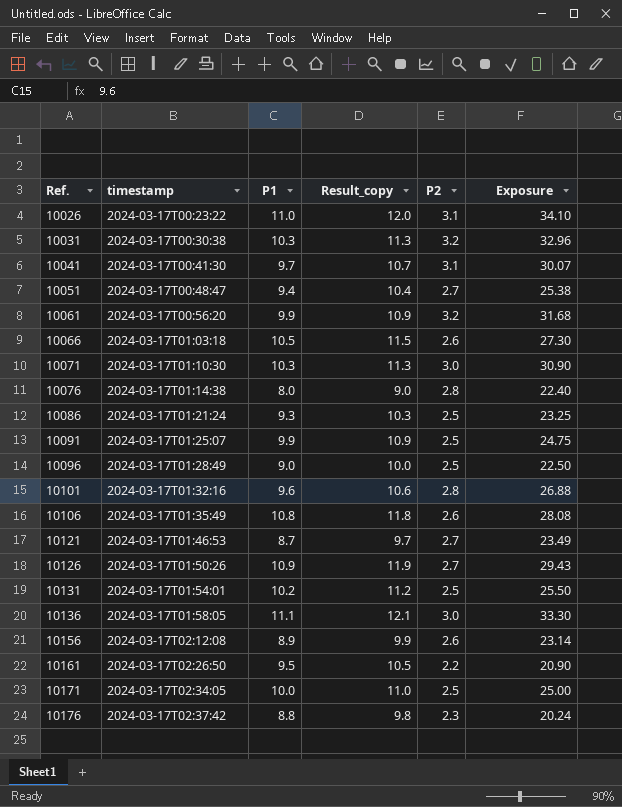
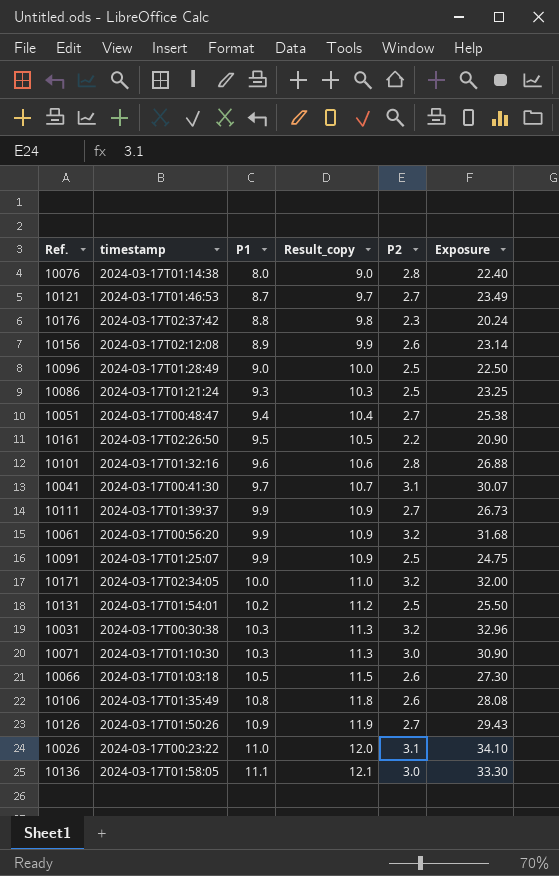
row order: Ref. ascending -> P1 ascending
row 10111: none -> 2024-03-17T01:39:37 | 9.9 | 10.9 | 2.7 | 26.73
10171 | P2: 2.5 -> 3.2
10171 | Exposure: 25.00 -> 32.00

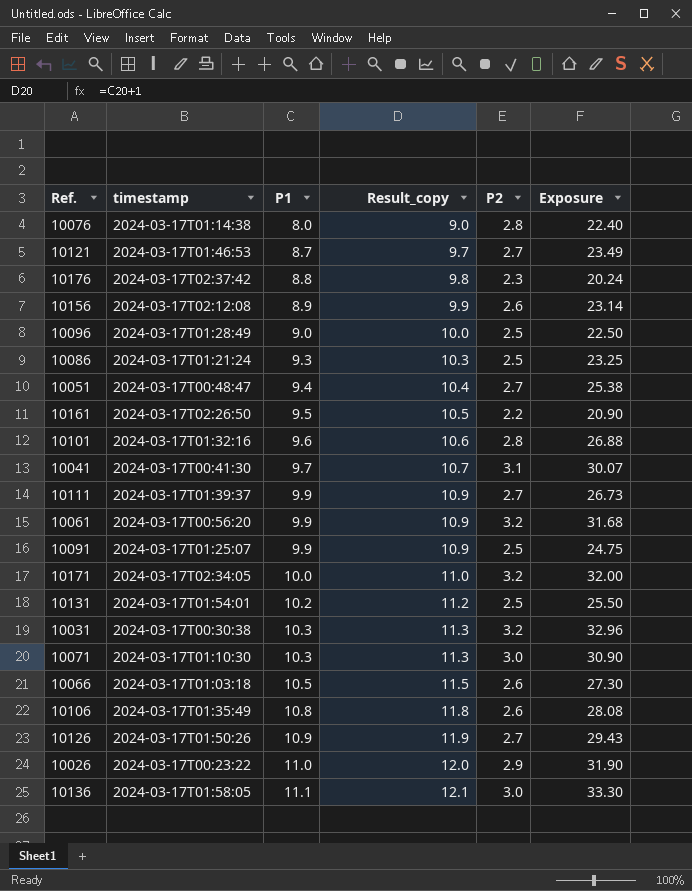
10026 | P2: 3.1 -> 2.9
10026 | Exposure: 34.10 -> 31.90

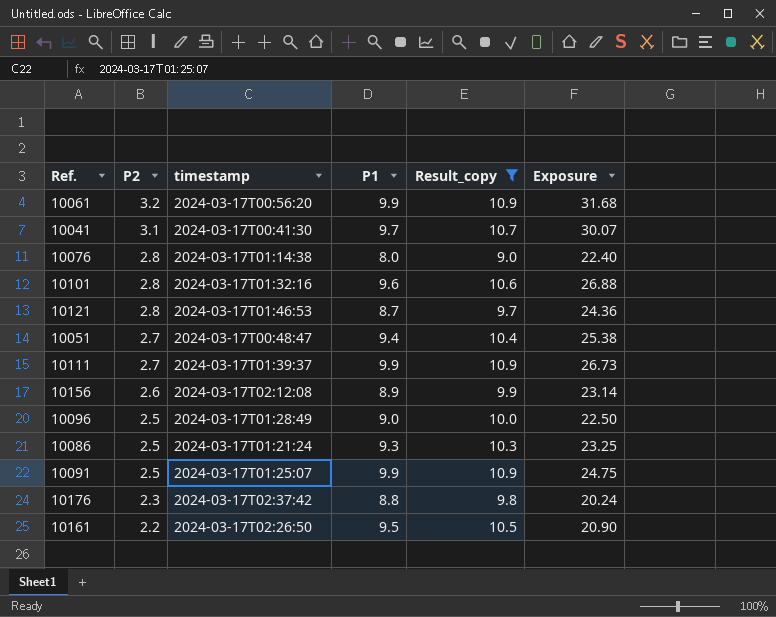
filter: none -> Result_copy <= 10.9
row order: P1 ascending -> P2 descending
column P2 | position: 5 -> 2
10121 | P2: 2.7 -> 2.8
10121 | Exposure: 23.49 -> 24.36

